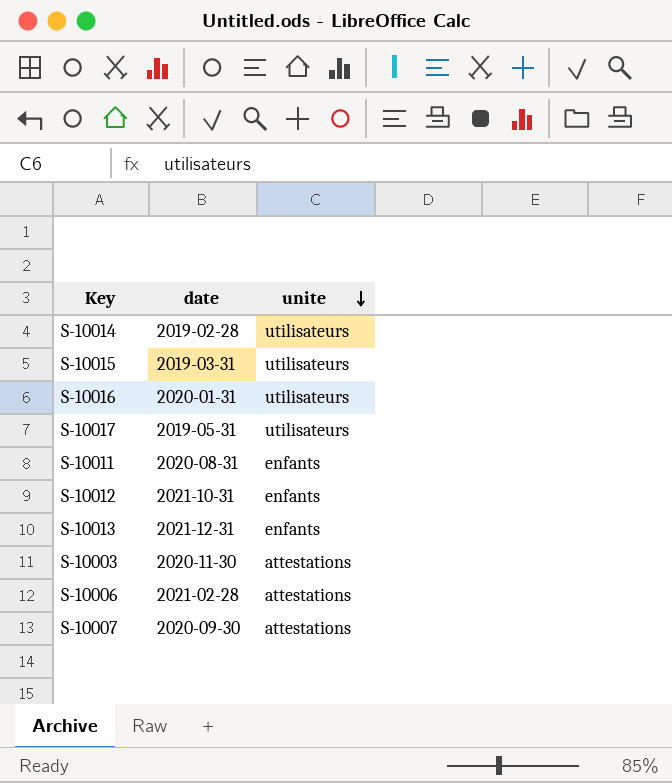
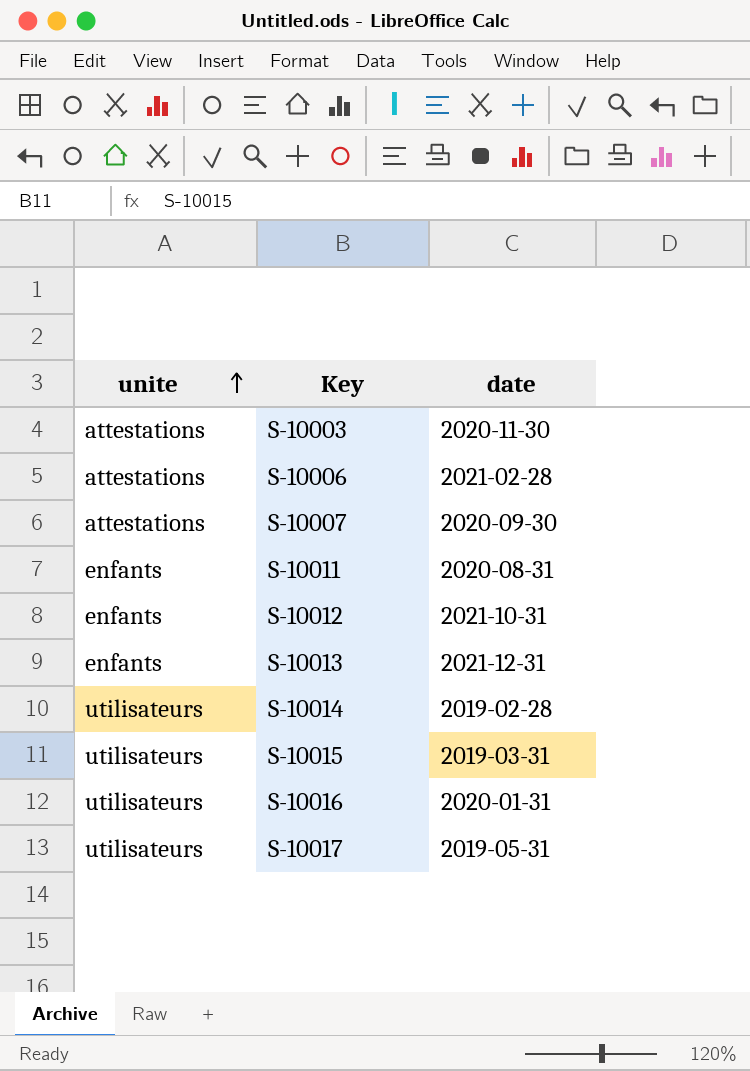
row order: unite descending -> unite ascending
column unite | position: 3 -> 1

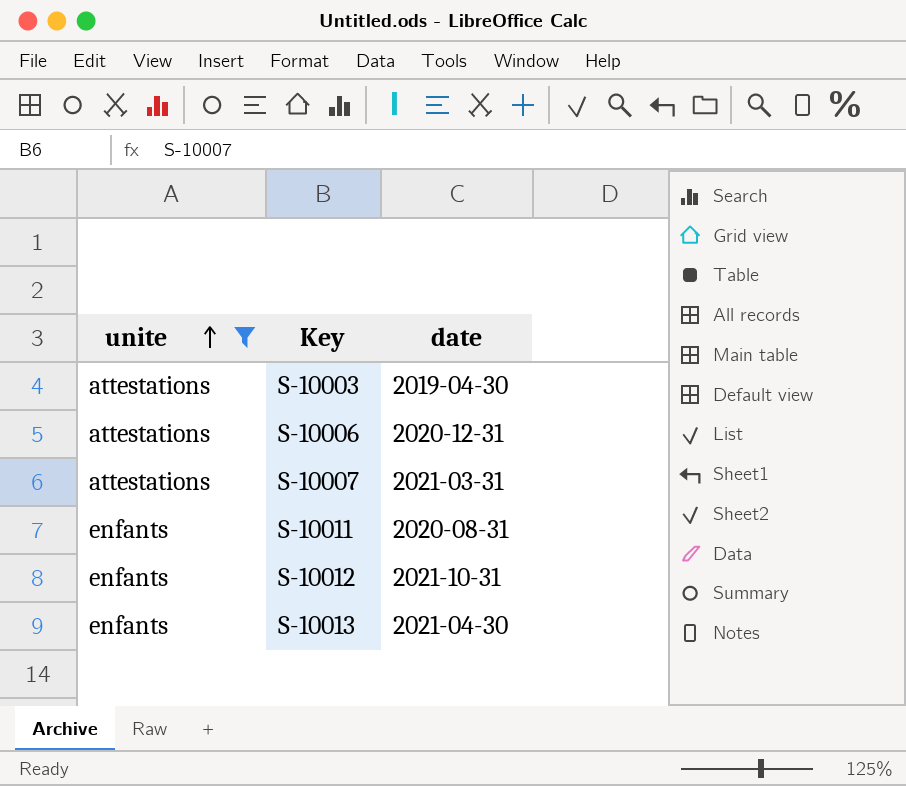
filter: none -> unite != utilisateurs
S-10003 | date: 2020-11-30 -> 2019-04-30
S-10006 | date: 2021-02-28 -> 2020-12-31
S-10007 | date: 2020-09-30 -> 2021-03-31
S-10013 | date: 2021-12-31 -> 2021-04-30

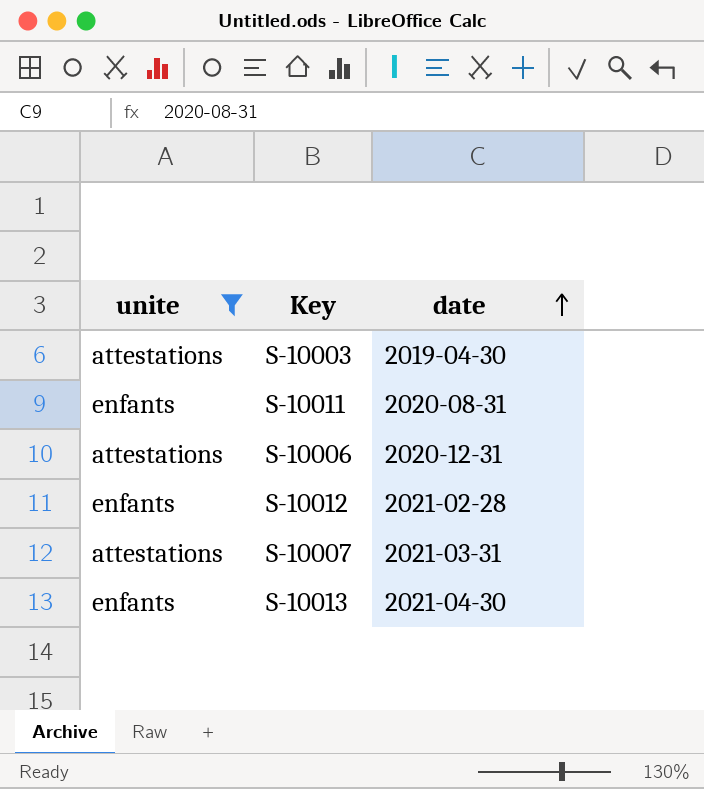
row order: unite ascending -> date ascending
S-10012 | date: 2021-10-31 -> 2021-02-28

